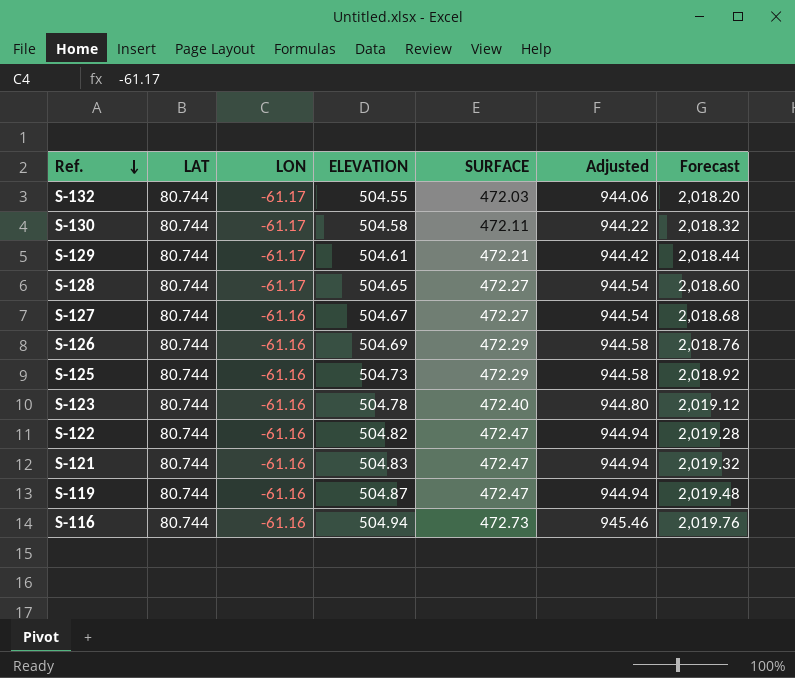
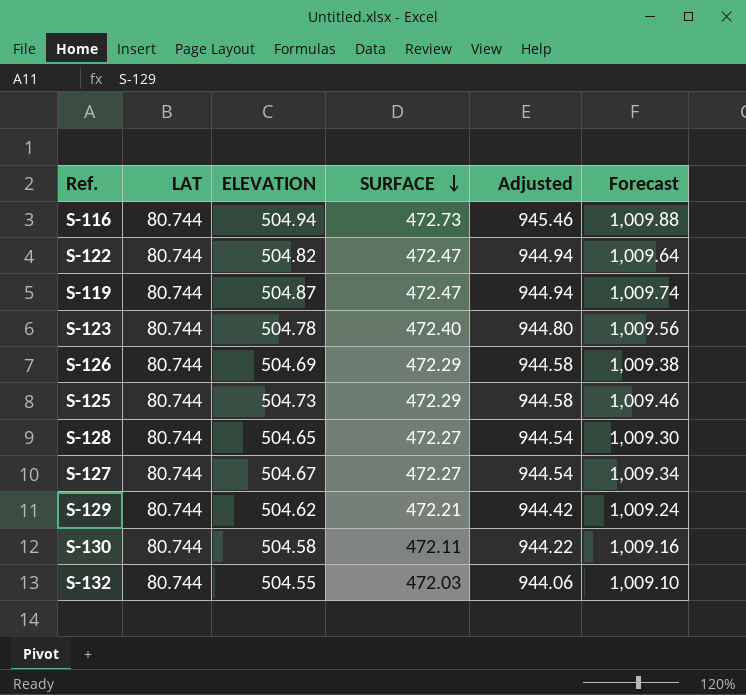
row order: Ref. descending -> SURFACE descending
column LON | position: 3 -> none
column Forecast | formula: [ELEVATION] * 4 -> [ELEVATION] * 2
row S-121: 80.744 | -61.16 | 504.83 | 472.47 | 944.94 | 2,019.32 -> none
S-129 | ELEVATION: 504.61 -> 504.62

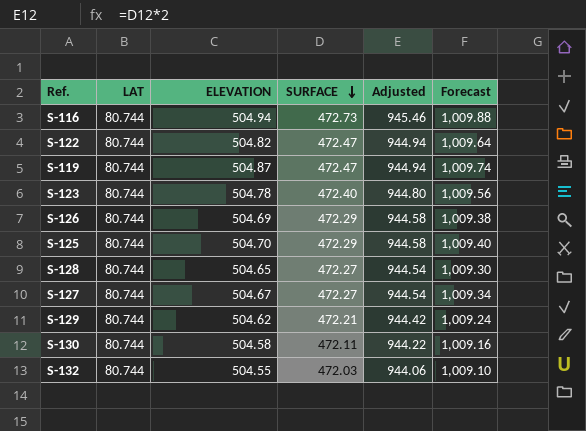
S-125 | ELEVATION: 504.73 -> 504.70
S-125 | Forecast: 1,009.46 -> 1,009.40

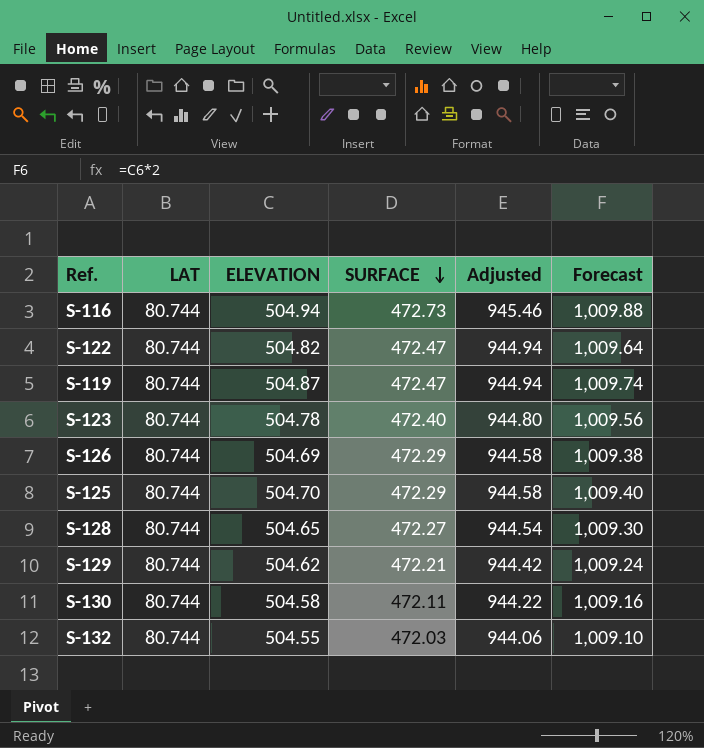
row S-127: 80.744 | 504.67 | 472.27 | 944.54 | 1,009.34 -> none

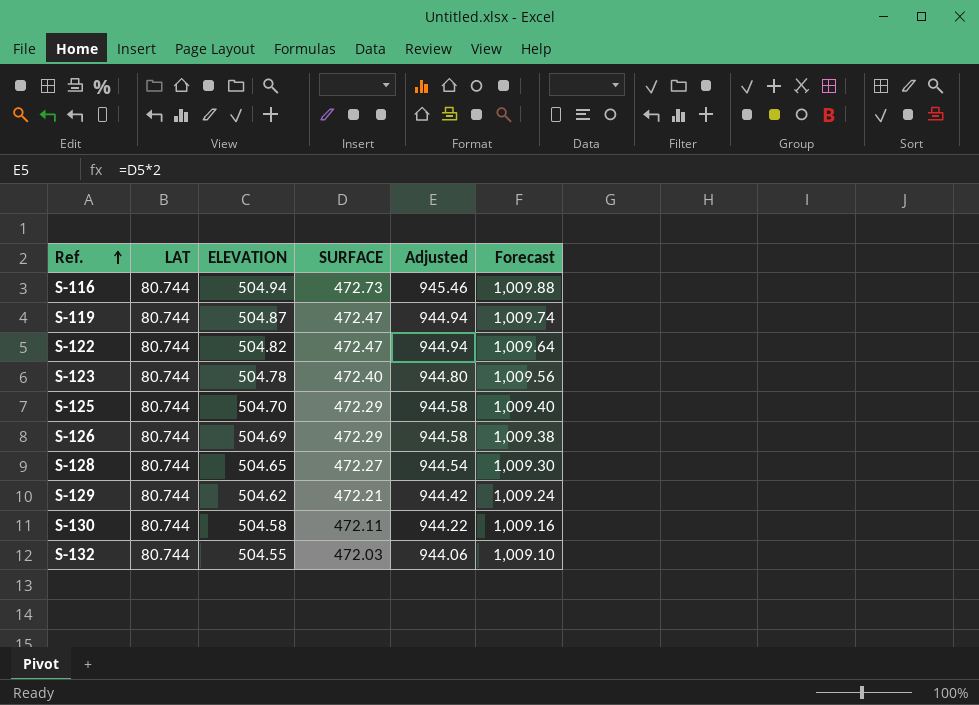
row order: SURFACE descending -> Ref. ascending

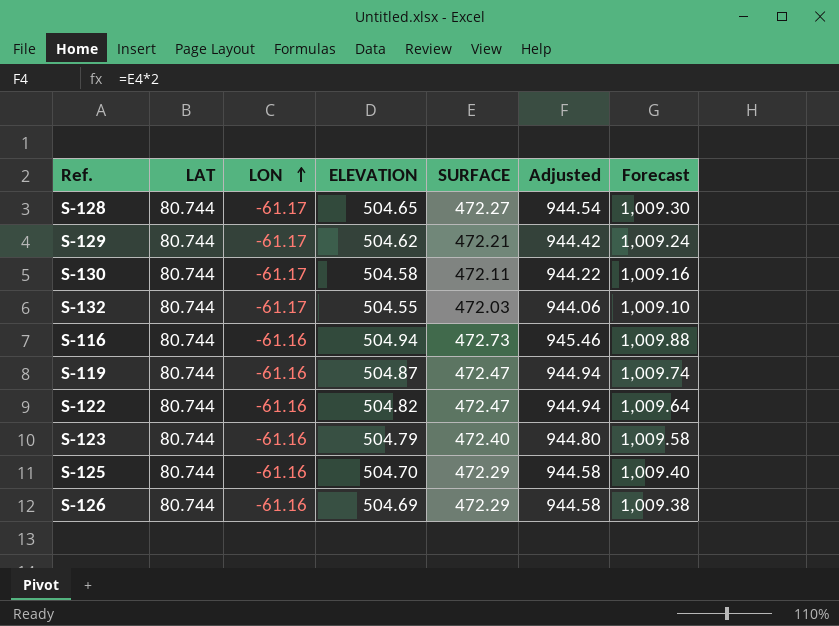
row order: Ref. ascending -> LON ascending
column LON | position: none -> 3
S-123 | ELEVATION: 504.78 -> 504.79
S-123 | Forecast: 1,009.56 -> 1,009.58

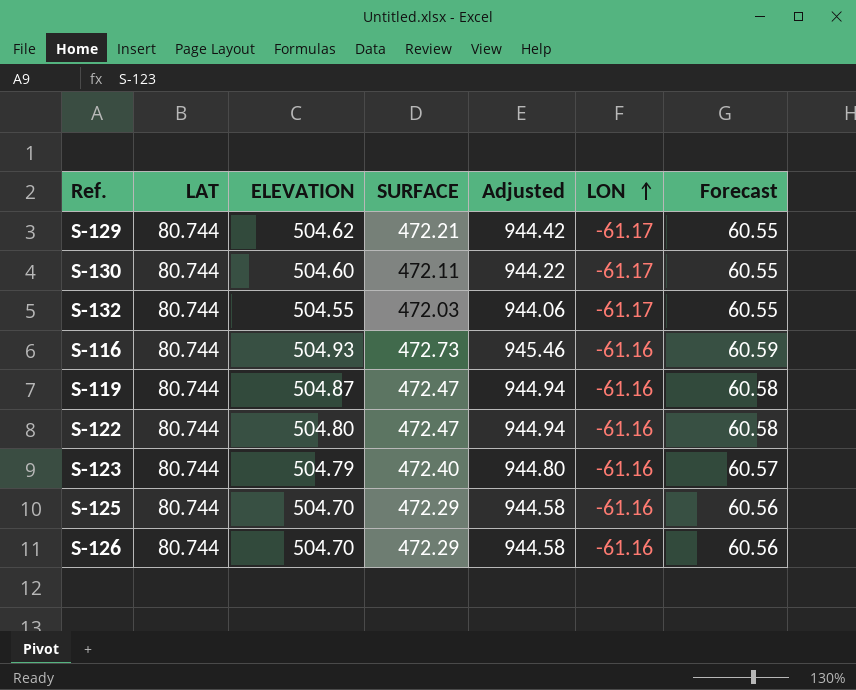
column LON | position: 3 -> 6
column Forecast | formula: [ELEVATION] * 2 -> [ELEVATION] * 0.12
row S-128: 80.744 | -61.17 | 504.65 | 472.27 | 944.54 | 1,009.30 -> none
S-130 | ELEVATION: 504.58 -> 504.60
S-116 | ELEVATION: 504.94 -> 504.93
S-122 | ELEVATION: 504.82 -> 504.80
S-126 | ELEVATION: 504.69 -> 504.70

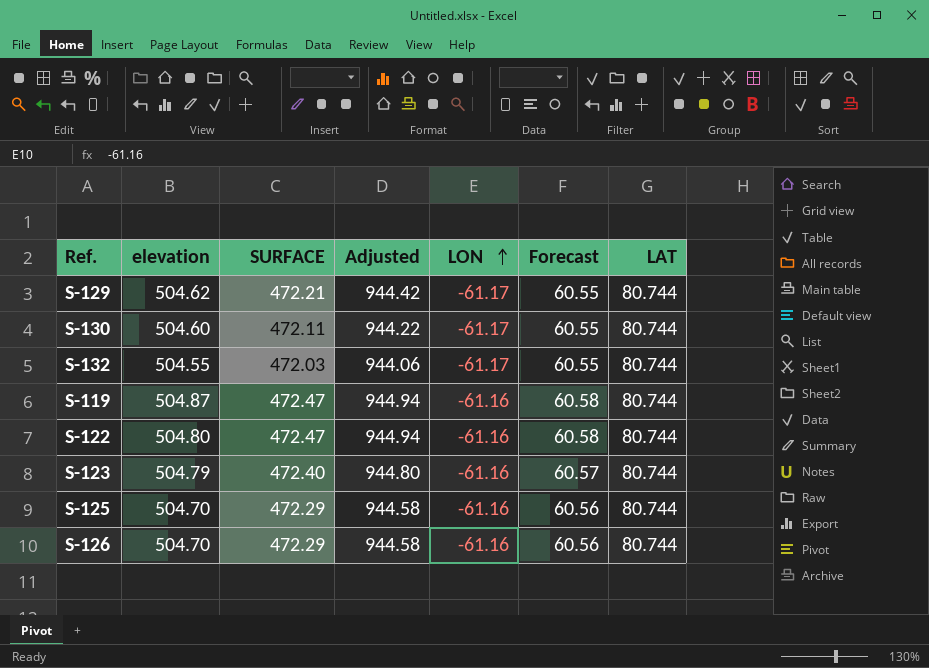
column name: ELEVATION -> elevation
column LAT | position: 2 -> 7
row S-116: 80.744 | 504.93 | 472.73 | 945.46 | -61.16 | 60.59 -> none

